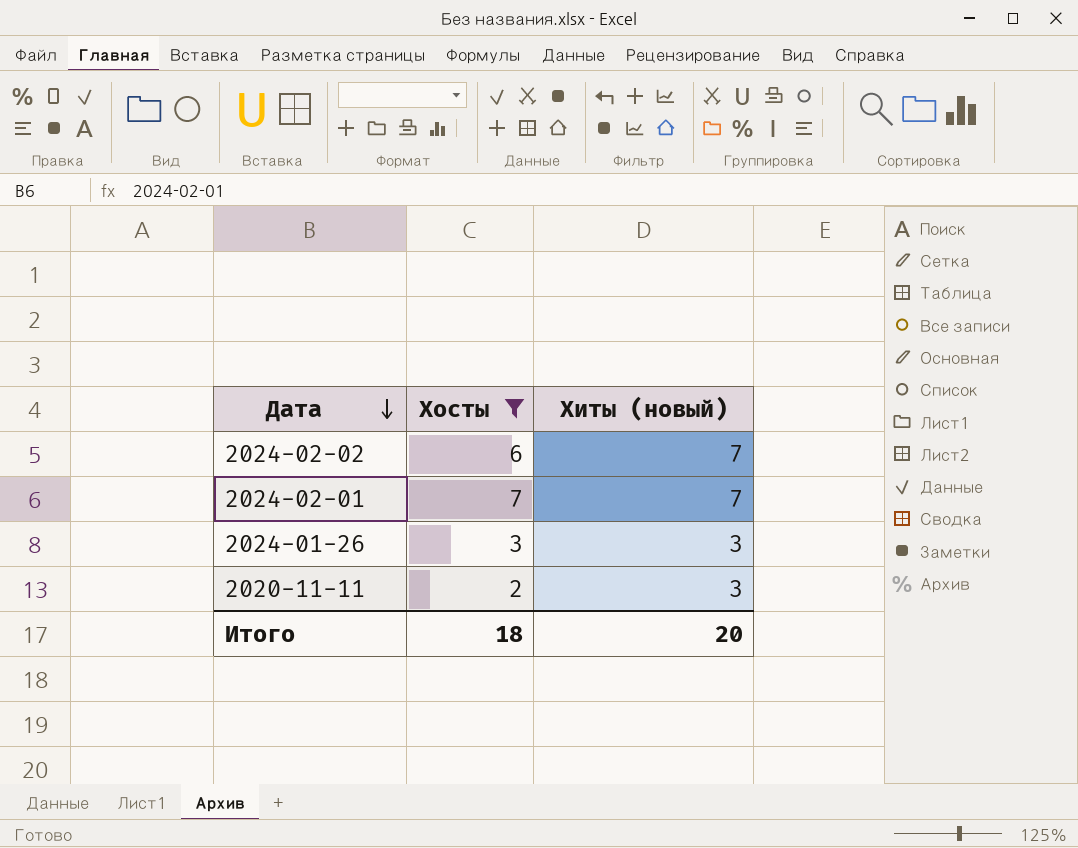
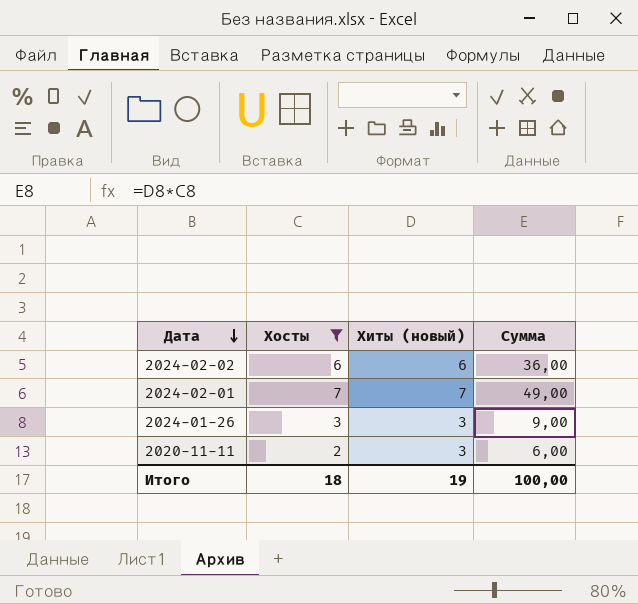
column Сумма | formula: none -> [Хосты] * [Хиты (новый)]
2024-02-02 | Хиты (новый): 7 -> 6
Итого | Хиты (новый): 20 -> 19

